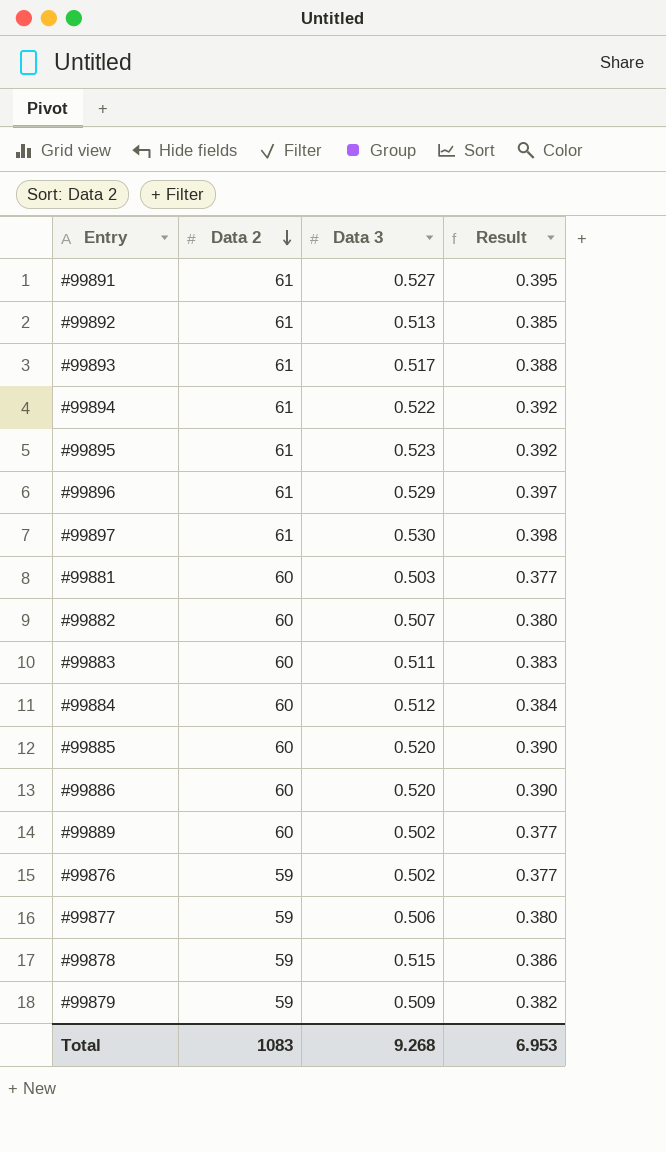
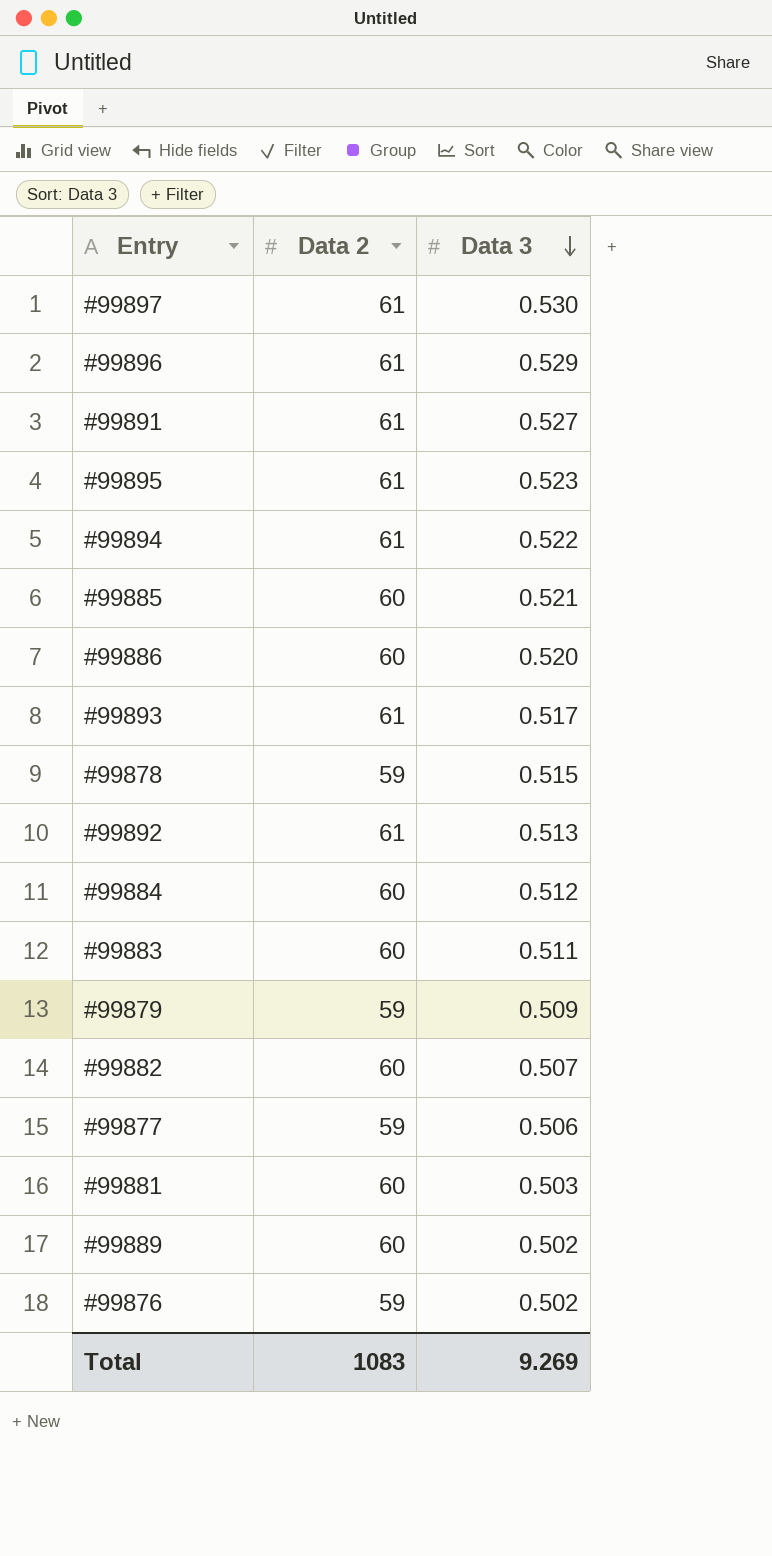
row order: Data 2 descending -> Data 3 descending
column Result | formula: [Data 3] * 0.75 -> none
#99885 | Data 3: 0.520 -> 0.521
Total | Data 3: 9.268 -> 9.269

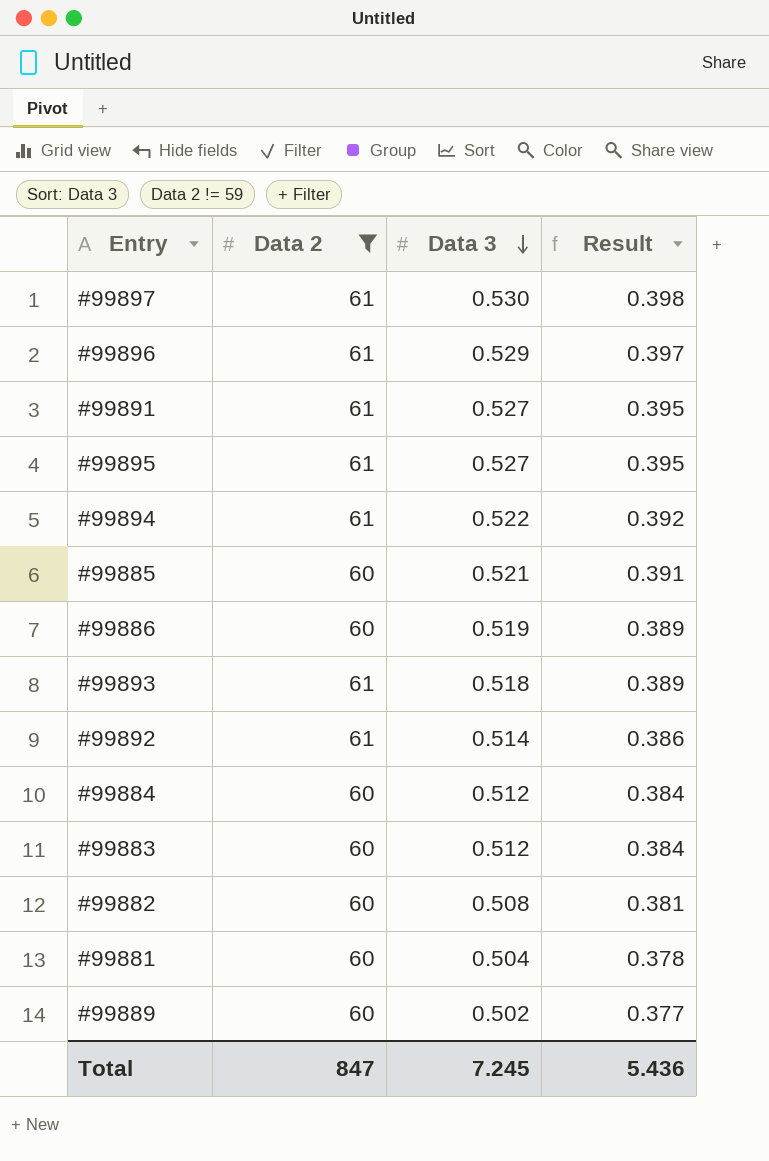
filter: none -> Data 2 != 59
column Result | formula: none -> [Data 3] * 0.75
#99895 | Data 3: 0.523 -> 0.527
#99886 | Data 3: 0.520 -> 0.519
#99893 | Data 3: 0.517 -> 0.518
#99892 | Data 3: 0.513 -> 0.514
#99883 | Data 3: 0.511 -> 0.512
#99882 | Data 3: 0.507 -> 0.508
#99881 | Data 3: 0.503 -> 0.504
Total | Data 2: 1083 -> 847
Total | Data 3: 9.269 -> 7.245

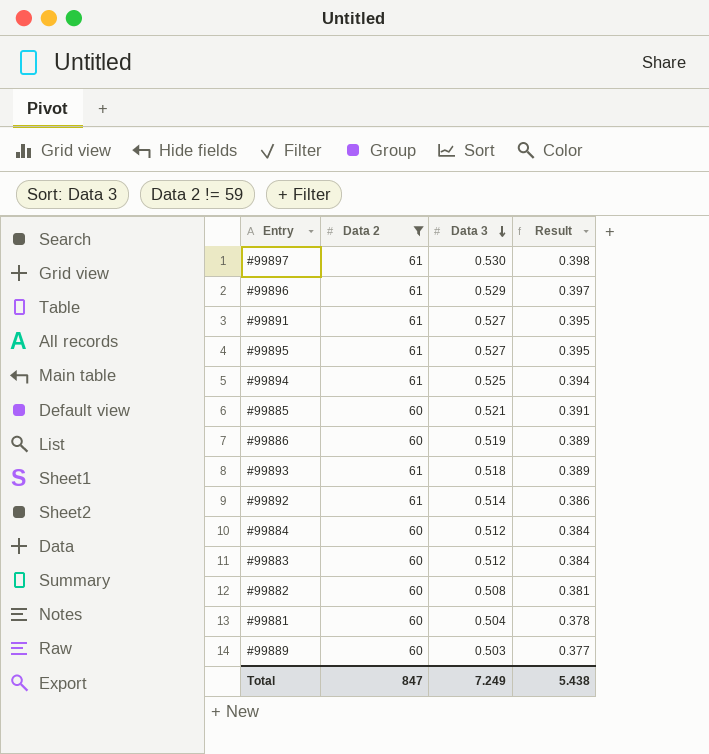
#99894 | Data 3: 0.522 -> 0.525
#99894 | Result: 0.392 -> 0.394
#99889 | Data 3: 0.502 -> 0.503
Total | Data 3: 7.245 -> 7.249
Total | Result: 5.436 -> 5.438

